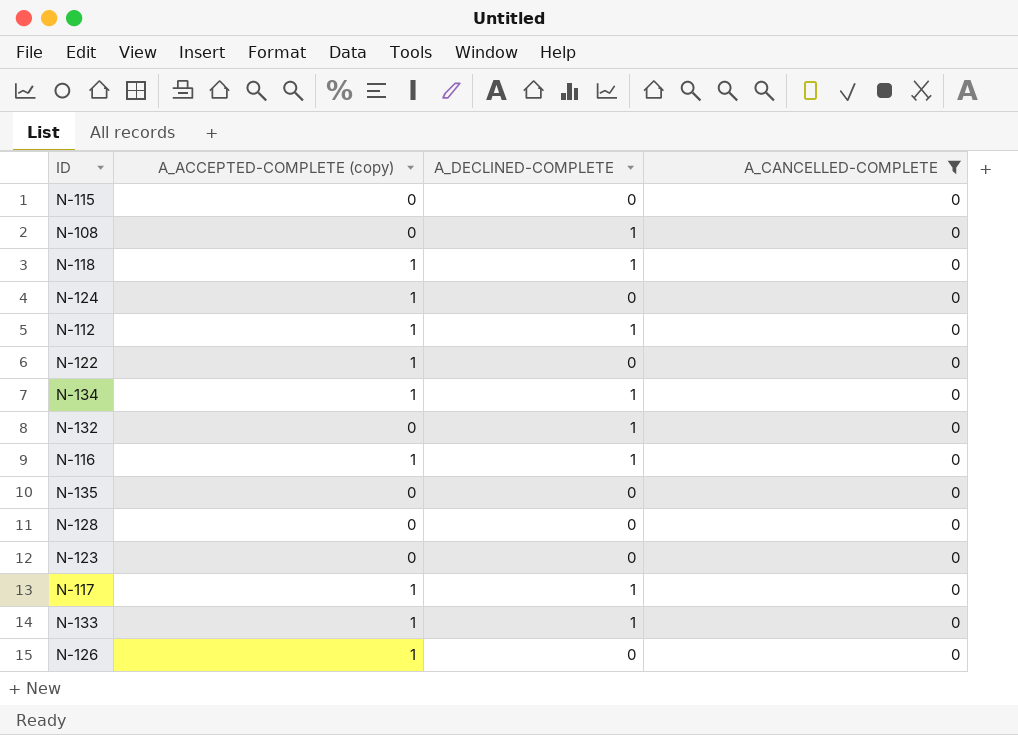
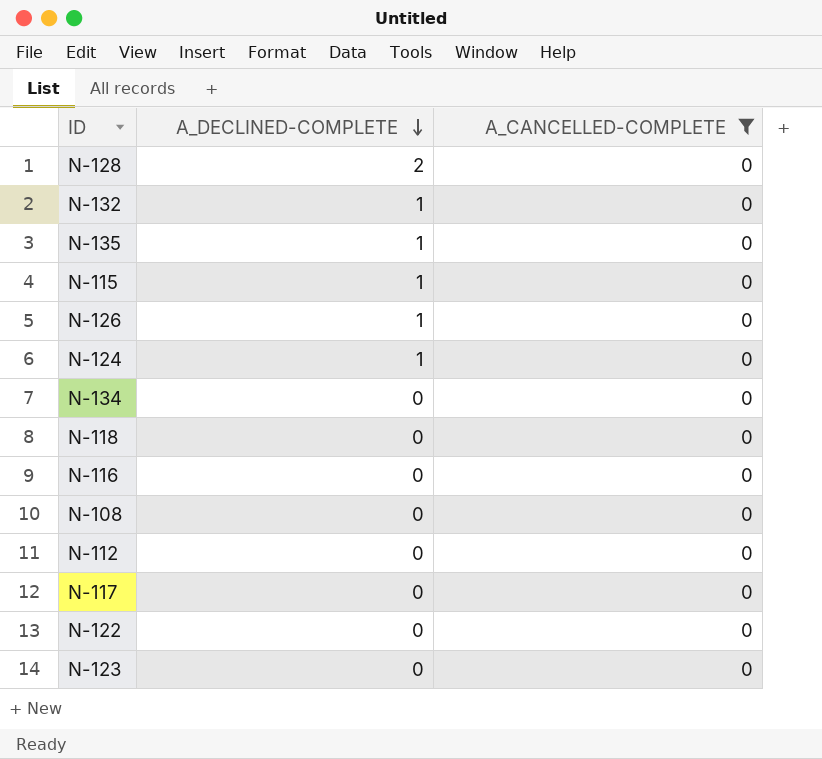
row order: none -> A_DECLINED-COMPLETE descending
column A_ACCEPTED-COMPLETE (copy) | position: 2 -> none
row N-133: 1 | 1 | 0 -> none
N-128 | A_DECLINED-COMPLETE: 0 -> 2
N-135 | A_DECLINED-COMPLETE: 0 -> 1
N-115 | A_DECLINED-COMPLETE: 0 -> 1
N-126 | A_DECLINED-COMPLETE: 0 -> 1
N-124 | A_DECLINED-COMPLETE: 0 -> 1
N-134 | A_DECLINED-COMPLETE: 1 -> 0
N-118 | A_DECLINED-COMPLETE: 1 -> 0
N-116 | A_DECLINED-COMPLETE: 1 -> 0
N-108 | A_DECLINED-COMPLETE: 1 -> 0
N-112 | A_DECLINED-COMPLETE: 1 -> 0
N-117 | A_DECLINED-COMPLETE: 1 -> 0

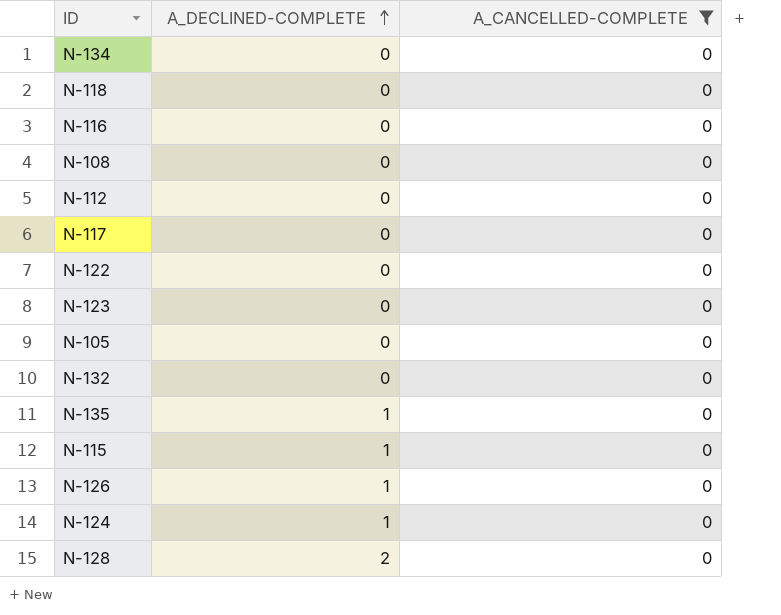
row order: A_DECLINED-COMPLETE descending -> A_DECLINED-COMPLETE ascending
row N-105: none -> 0 | 0
N-132 | A_DECLINED-COMPLETE: 1 -> 0

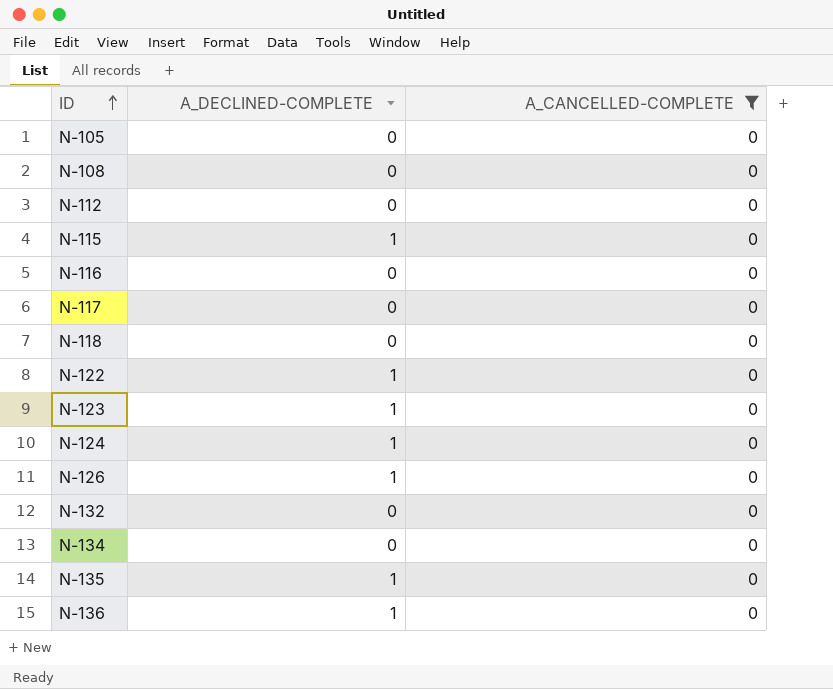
row order: A_DECLINED-COMPLETE ascending -> ID ascending
row N-128: 2 | 0 -> none
N-122 | A_DECLINED-COMPLETE: 0 -> 1
N-123 | A_DECLINED-COMPLETE: 0 -> 1
row N-136: none -> 1 | 0

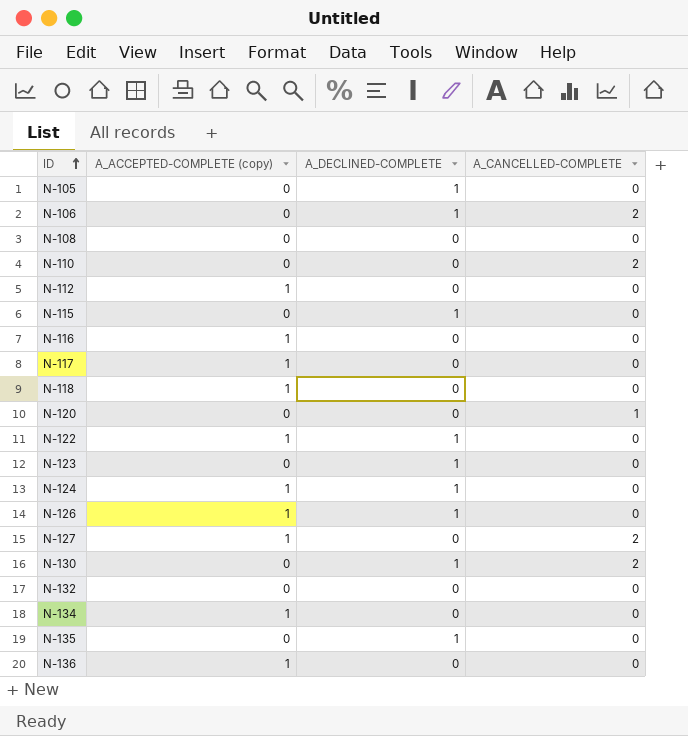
filter: A_CANCELLED-COMPLETE = 0 -> none
column A_ACCEPTED-COMPLETE (copy) | position: none -> 2
N-105 | A_DECLINED-COMPLETE: 0 -> 1
N-136 | A_DECLINED-COMPLETE: 1 -> 0

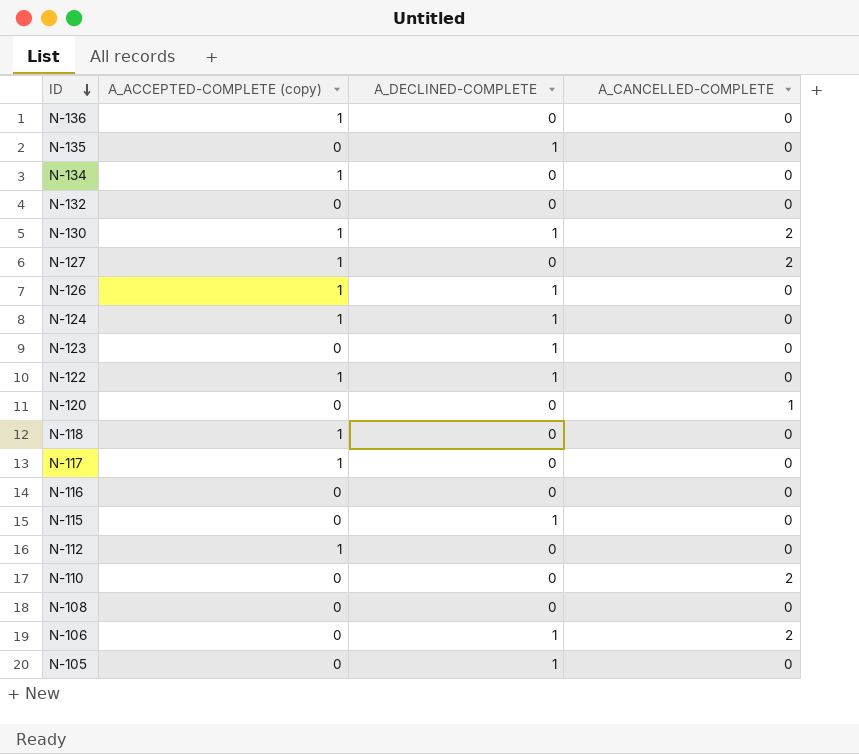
row order: ID ascending -> ID descending
N-130 | A_ACCEPTED-COMPLETE (copy): 0 -> 1
N-116 | A_ACCEPTED-COMPLETE (copy): 1 -> 0

